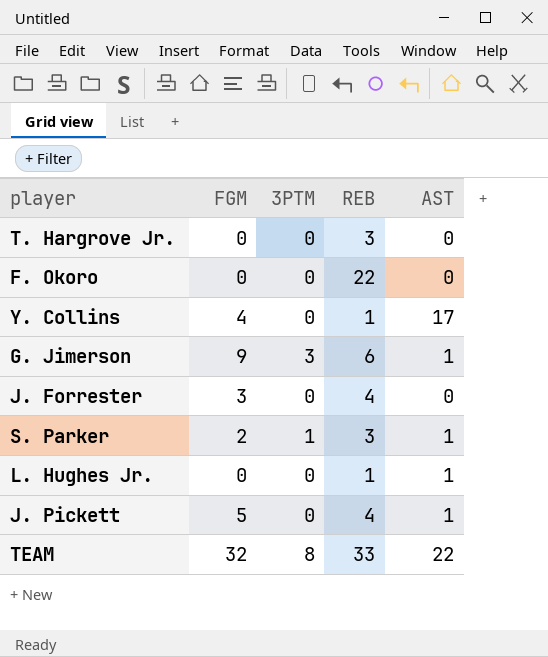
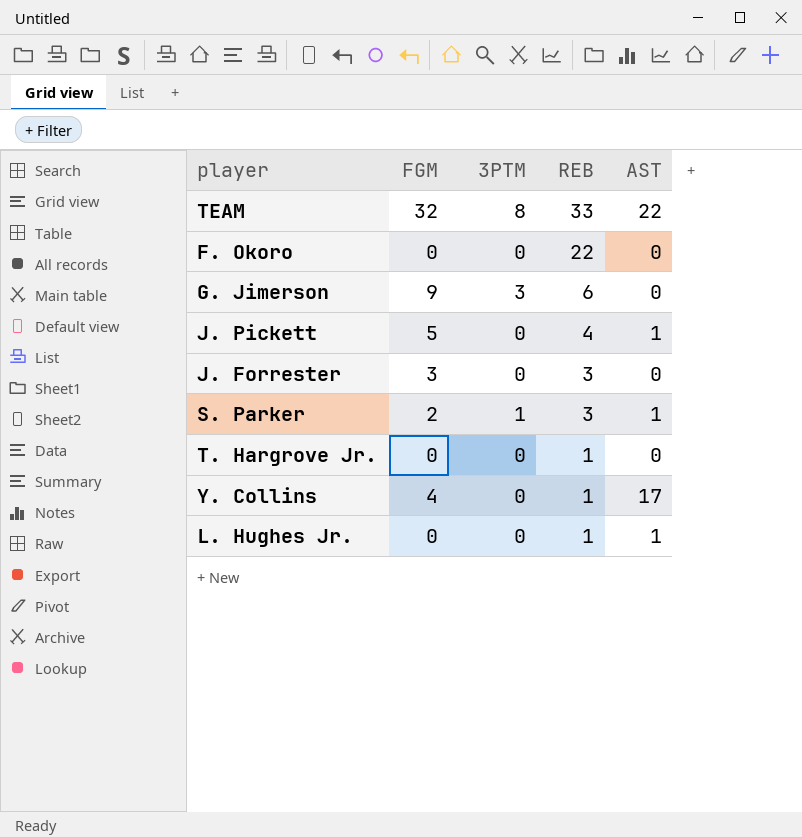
row order: none -> REB descending
G. Jimerson | AST: 1 -> 0
J. Forrester | REB: 4 -> 3
T. Hargrove Jr. | REB: 3 -> 1

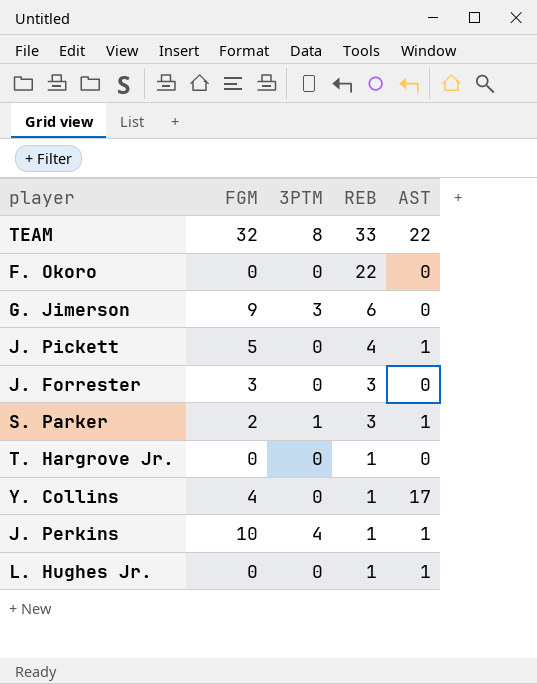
row J. Perkins: none -> 10 | 4 | 1 | 1

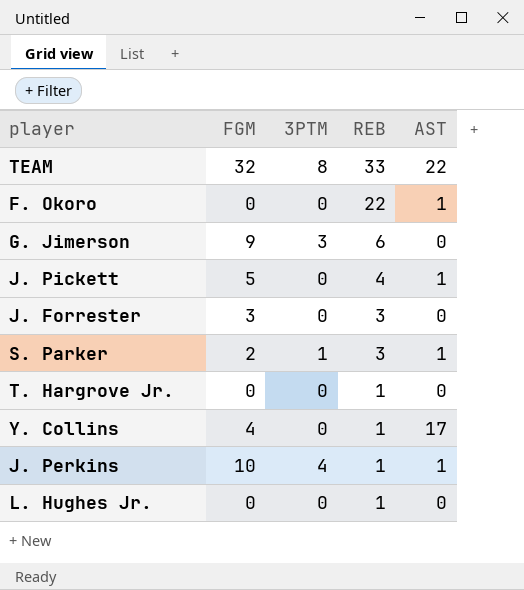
F. Okoro | AST: 0 -> 1
L. Hughes Jr. | AST: 1 -> 0

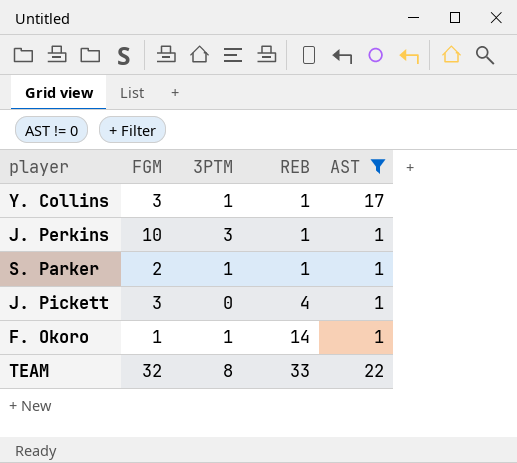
filter: none -> AST != 0
row order: REB descending -> REB ascending
Y. Collins | FGM: 4 -> 3
Y. Collins | 3PTM: 0 -> 1
J. Perkins | 3PTM: 4 -> 3
S. Parker | REB: 3 -> 1
J. Pickett | FGM: 5 -> 3
F. Okoro | FGM: 0 -> 1
F. Okoro | 3PTM: 0 -> 1
F. Okoro | REB: 22 -> 14

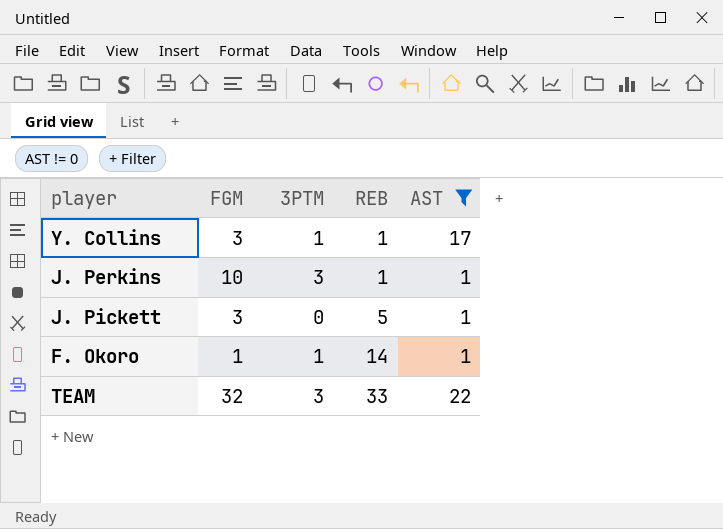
row S. Parker: 2 | 1 | 1 | 1 -> none
J. Pickett | REB: 4 -> 5
TEAM | 3PTM: 8 -> 3

